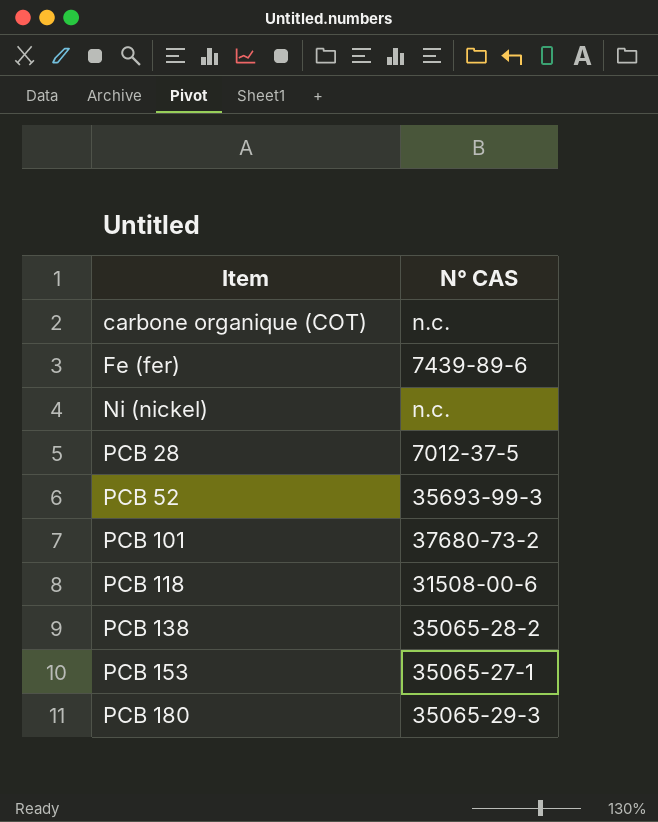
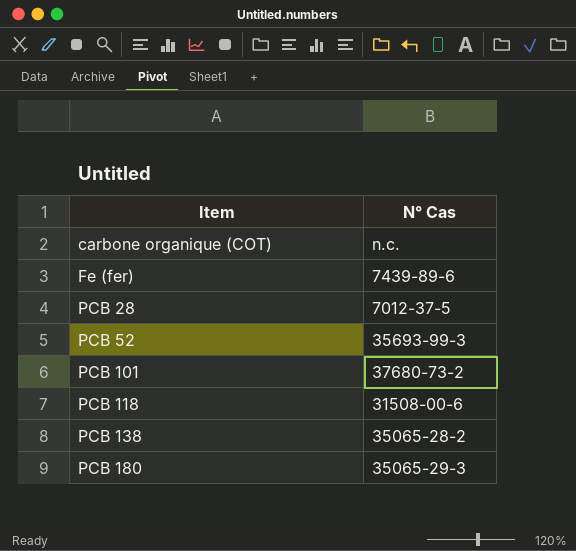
column name: N° CAS -> N° Cas
row Ni (nickel): n.c. -> none
row PCB 153: 35065-27-1 -> none

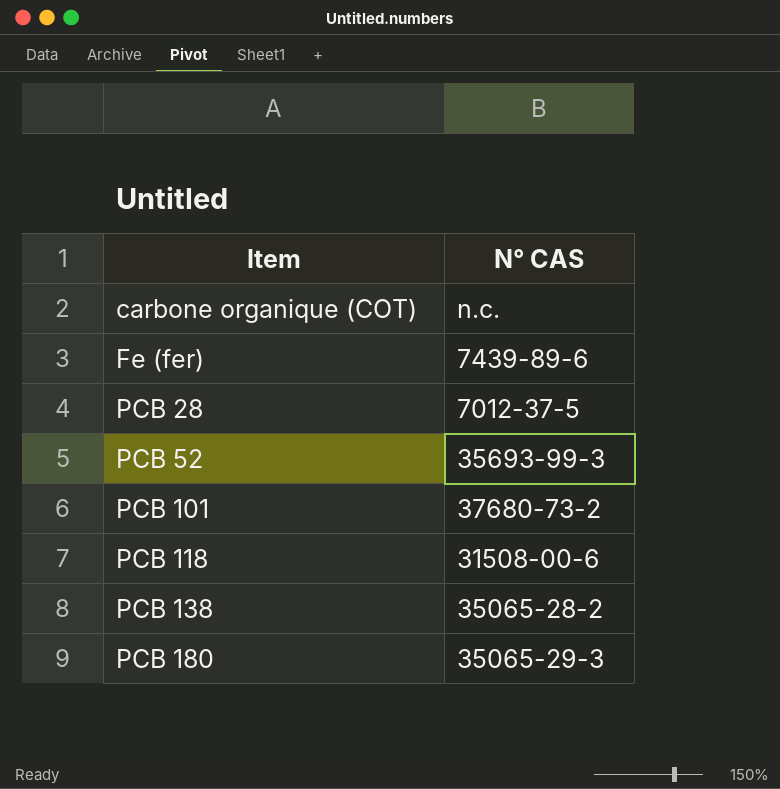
column name: N° Cas -> N° CAS

